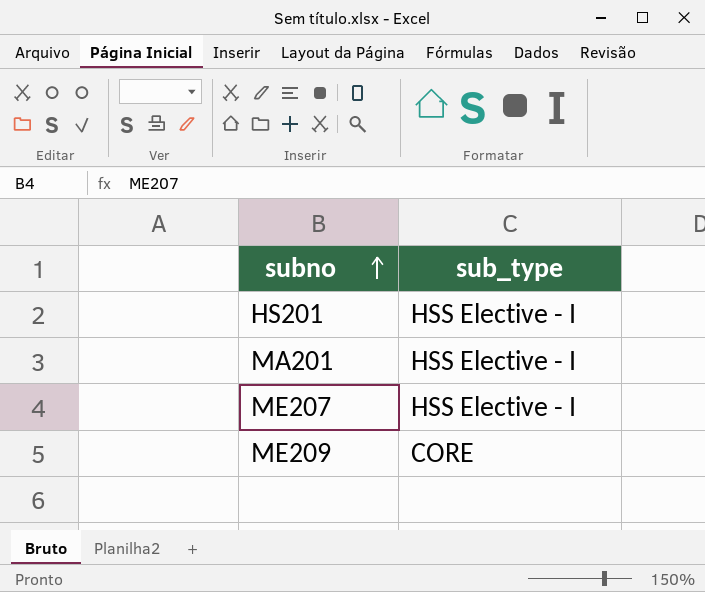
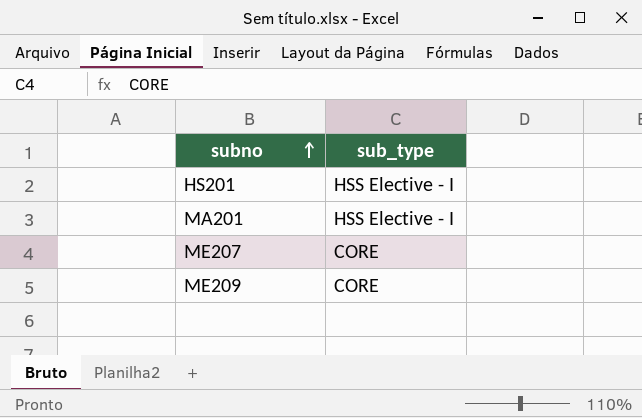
ME207 | sub_type: HSS Elective - I -> CORE

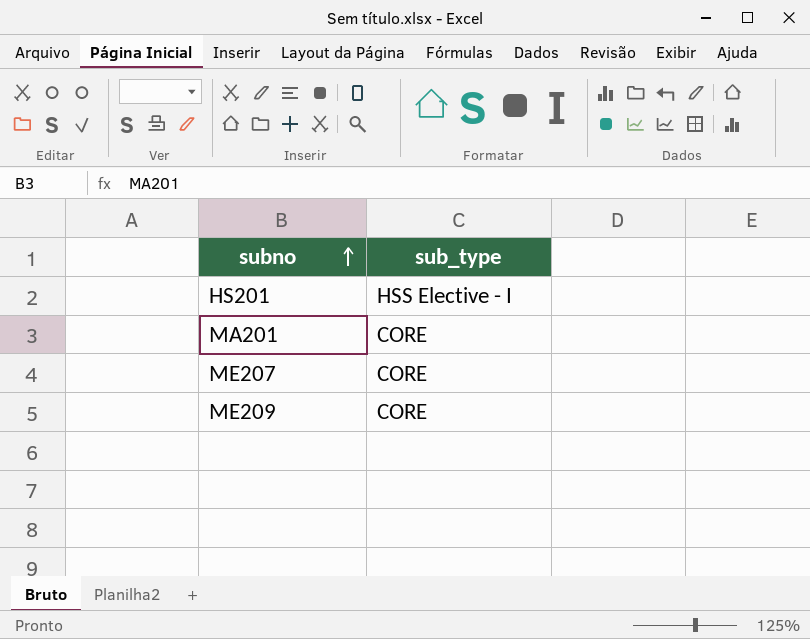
MA201 | sub_type: HSS Elective - I -> CORE

